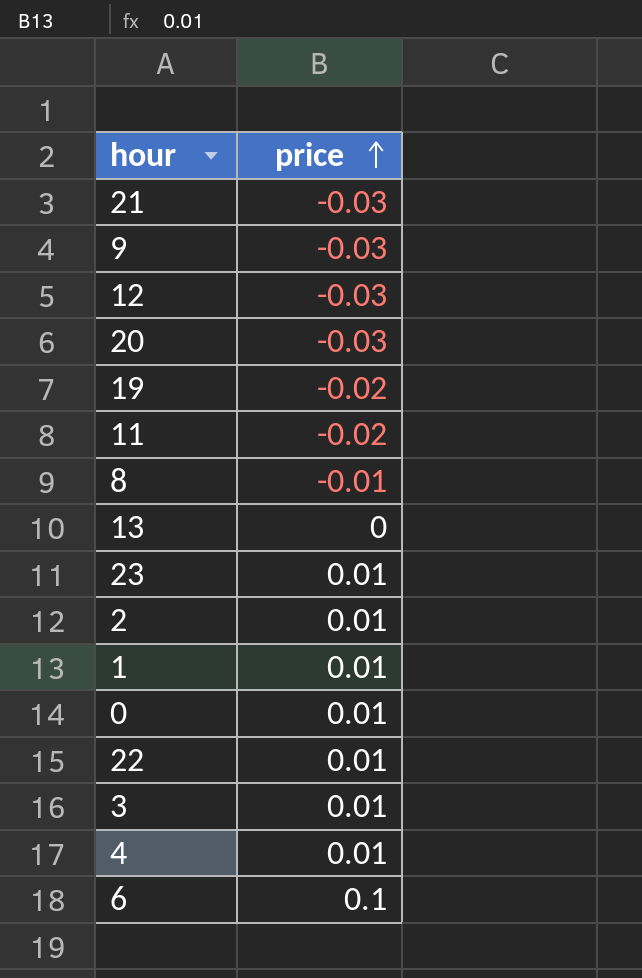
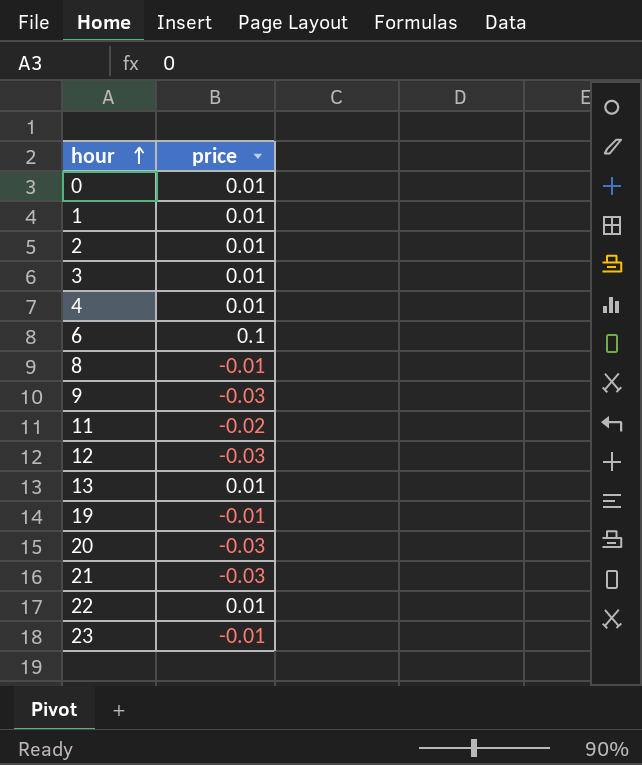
row order: price ascending -> hour ascending
13 | price: 0 -> 0.01
19 | price: -0.02 -> -0.01
23 | price: 0.01 -> -0.01

